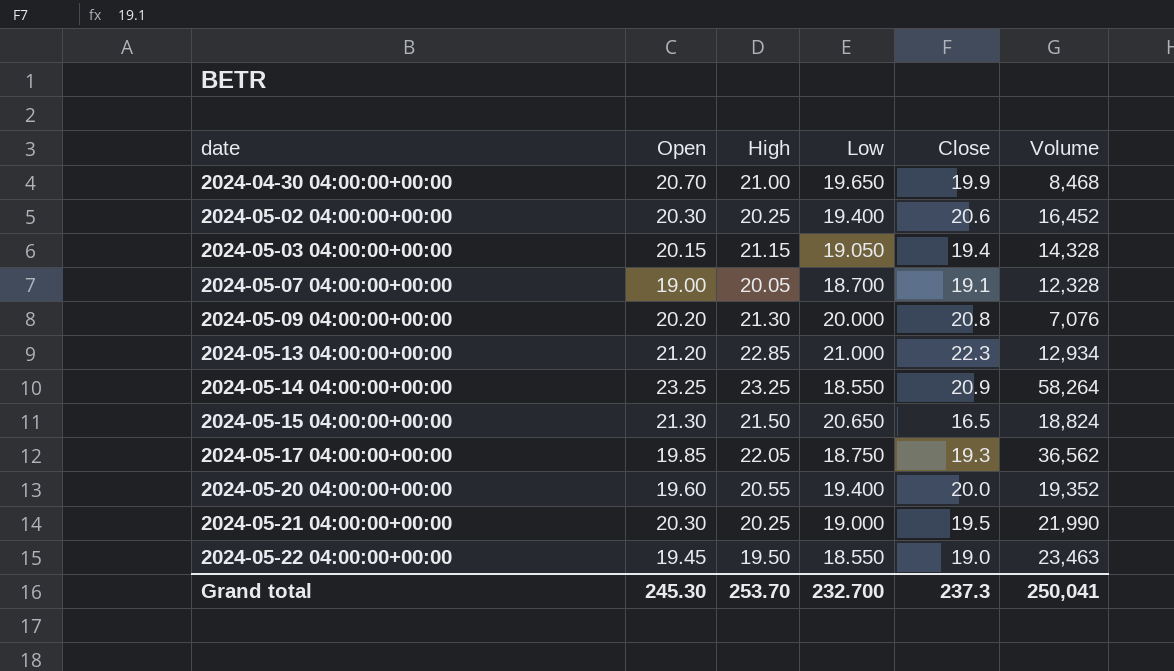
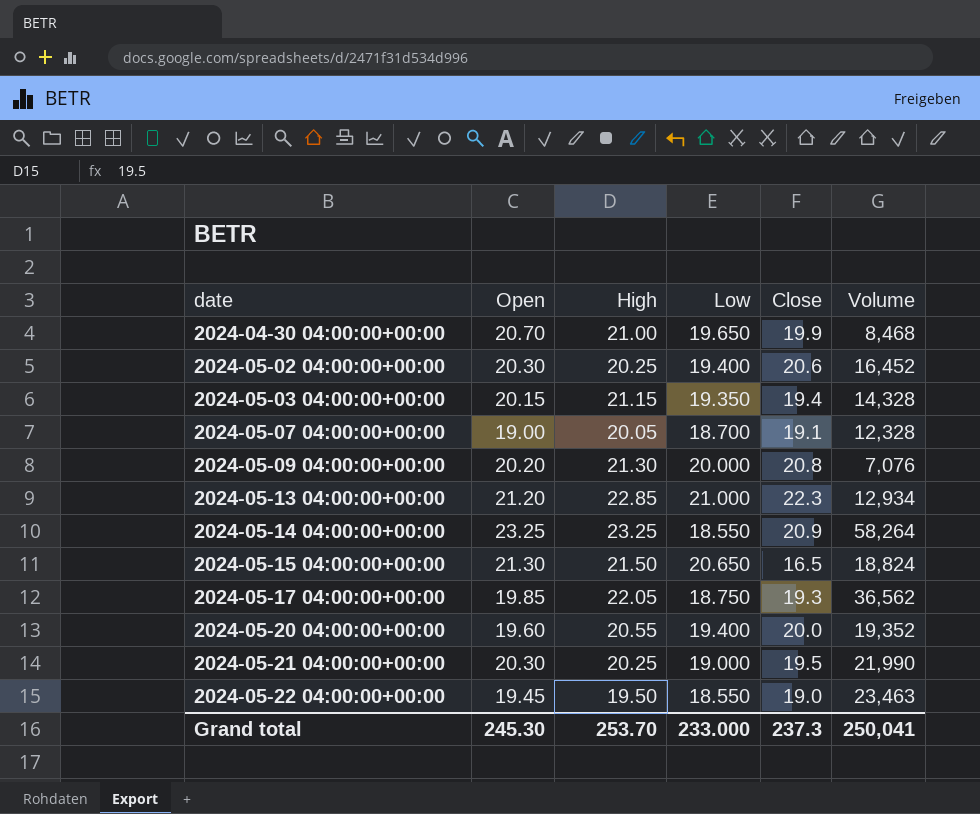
2024-05-03 04:00:00+00:00 | Low: 19.050 -> 19.350
Grand total | Low: 232.700 -> 233.000

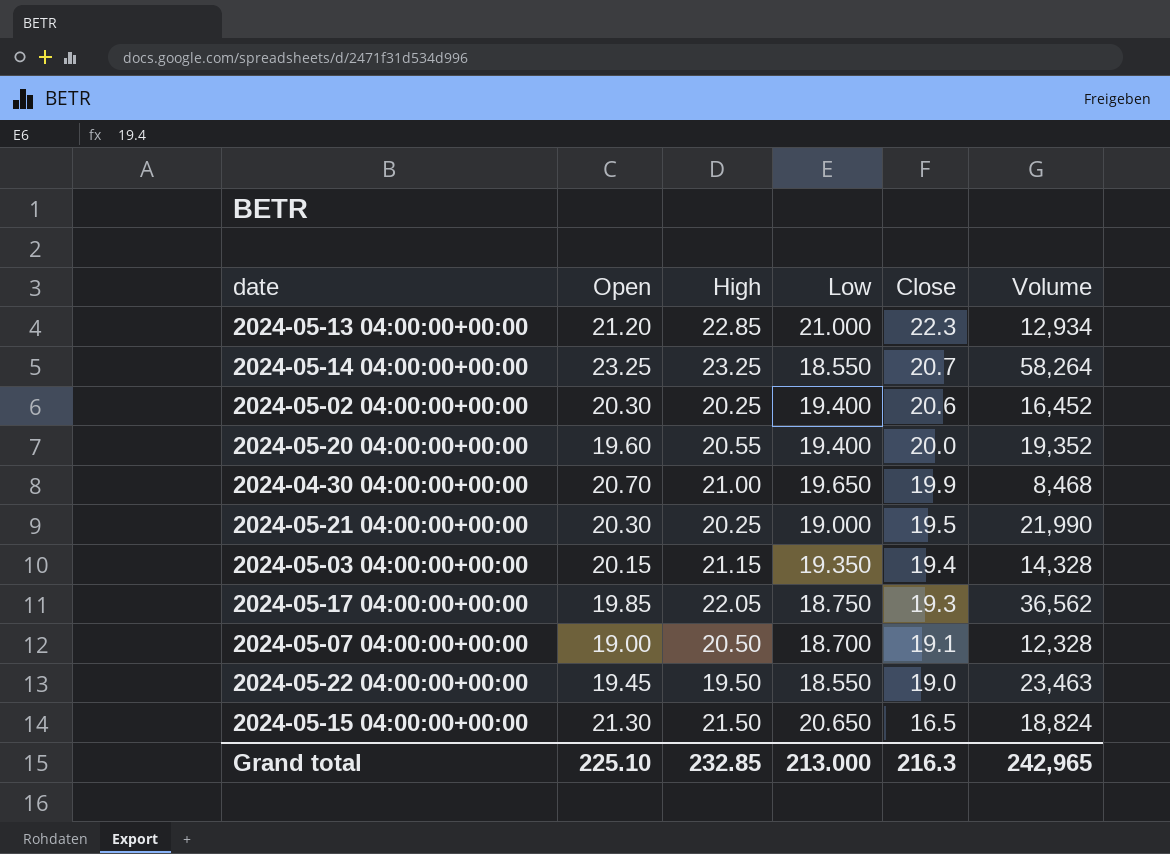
row order: date ascending -> Close descending
row 2024-05-09 04:00:00+00:00: 20.20 | 21.30 | 20.000 | 20.8 | 7,076 -> none
2024-05-14 04:00:00+00:00 | Close: 20.9 -> 20.7
2024-05-07 04:00:00+00:00 | High: 20.05 -> 20.50
Grand total | Open: 245.30 -> 225.10
Grand total | High: 253.70 -> 232.85
Grand total | Low: 233.000 -> 213.000
Grand total | Close: 237.3 -> 216.3
Grand total | Volume: 250,041 -> 242,965

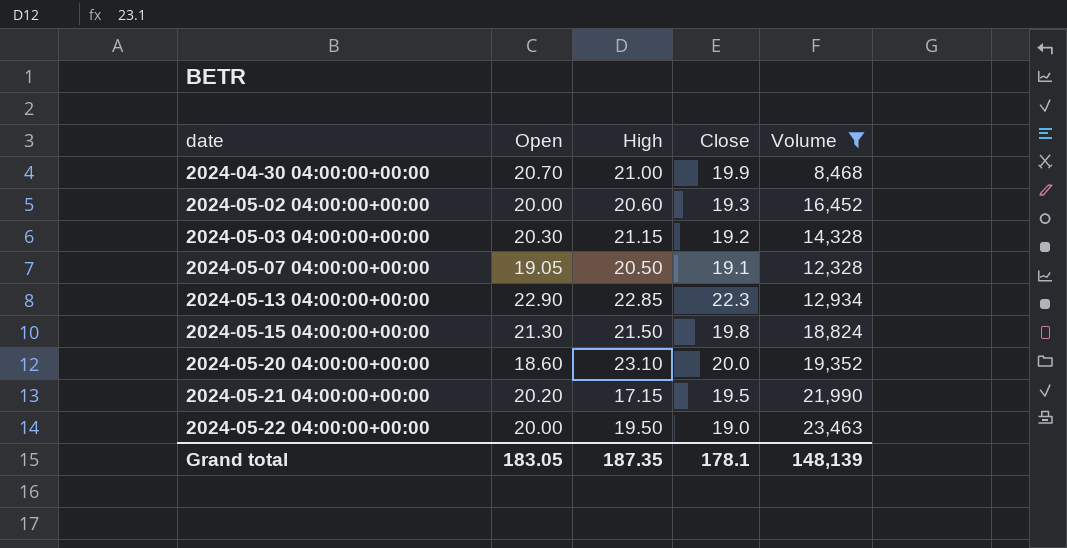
filter: none -> Volume <= 23,463
row order: Close descending -> date ascending
column Low | position: 4 -> none
2024-05-02 04:00:00+00:00 | Open: 20.30 -> 20.00
2024-05-02 04:00:00+00:00 | High: 20.25 -> 20.60
2024-05-02 04:00:00+00:00 | Close: 20.6 -> 19.3
2024-05-03 04:00:00+00:00 | Open: 20.15 -> 20.30
2024-05-03 04:00:00+00:00 | Close: 19.4 -> 19.2
2024-05-07 04:00:00+00:00 | Open: 19.00 -> 19.05
2024-05-13 04:00:00+00:00 | Open: 21.20 -> 22.90
2024-05-15 04:00:00+00:00 | Close: 16.5 -> 19.8
2024-05-20 04:00:00+00:00 | Open: 19.60 -> 18.60
2024-05-20 04:00:00+00:00 | High: 20.55 -> 23.10
2024-05-21 04:00:00+00:00 | Open: 20.30 -> 20.20
2024-05-21 04:00:00+00:00 | High: 20.25 -> 17.15
2024-05-22 04:00:00+00:00 | Open: 19.45 -> 20.00
Grand total | Open: 225.10 -> 183.05
Grand total | High: 232.85 -> 187.35
Grand total | Close: 216.3 -> 178.1
Grand total | Volume: 242,965 -> 148,139

